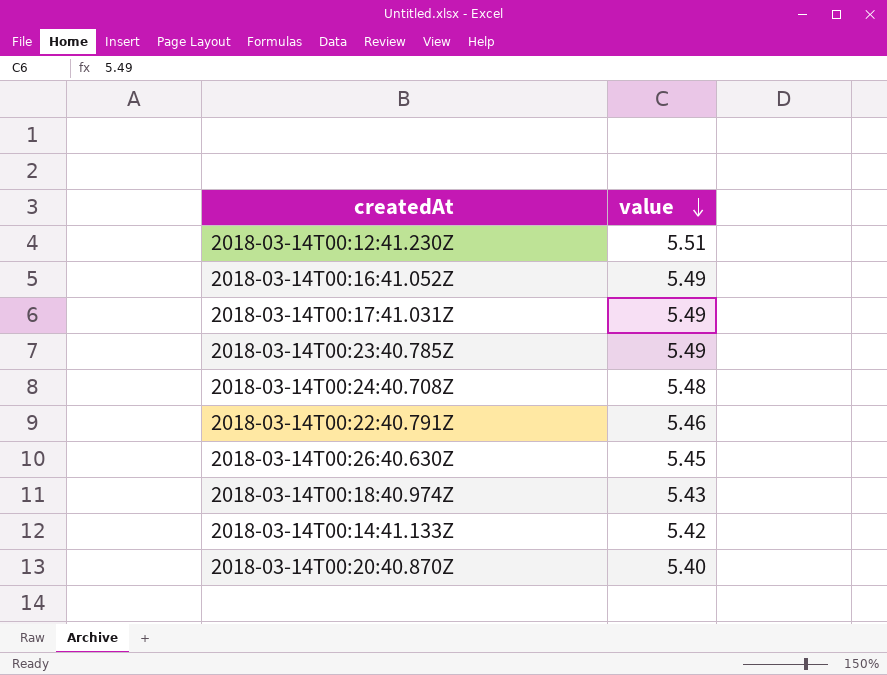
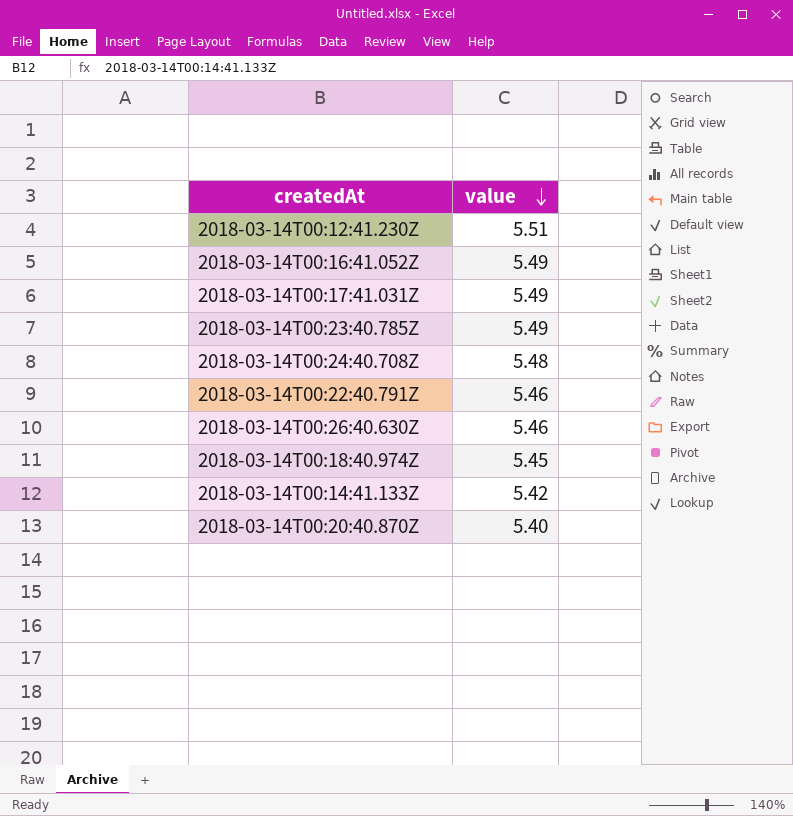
2018-03-14T00:26:40.630Z | value: 5.45 -> 5.46
2018-03-14T00:18:40.974Z | value: 5.43 -> 5.45

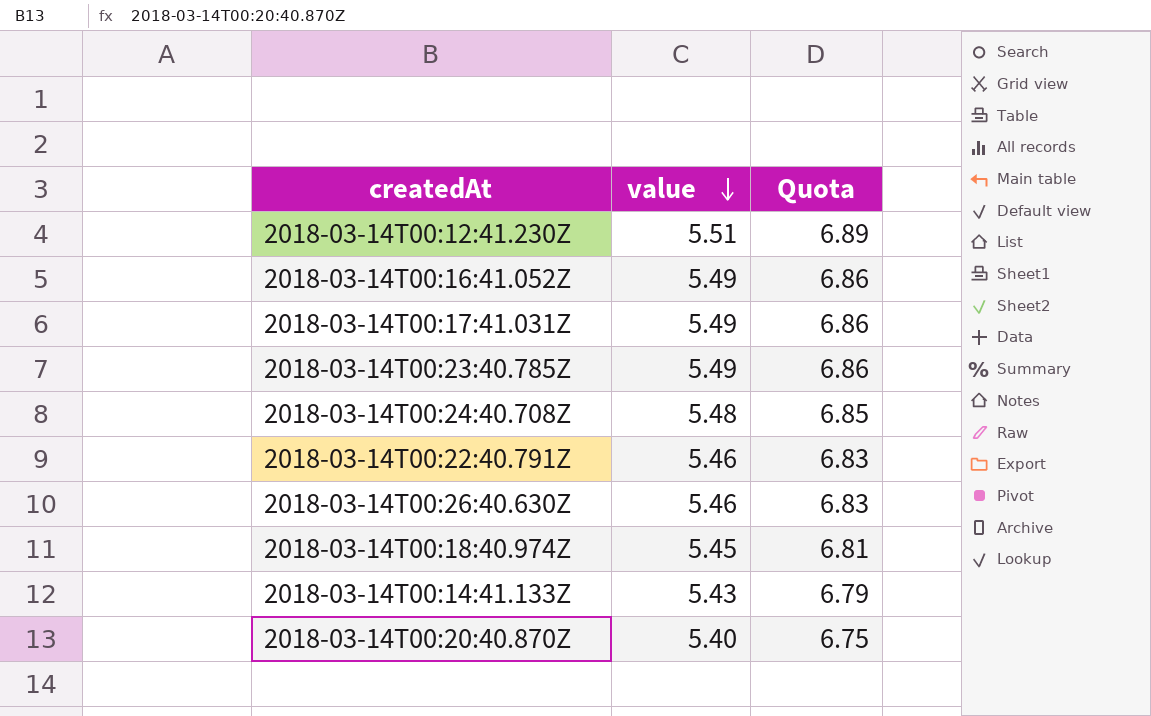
column Quota | formula: none -> [value] * 1.25
2018-03-14T00:14:41.133Z | value: 5.42 -> 5.43

